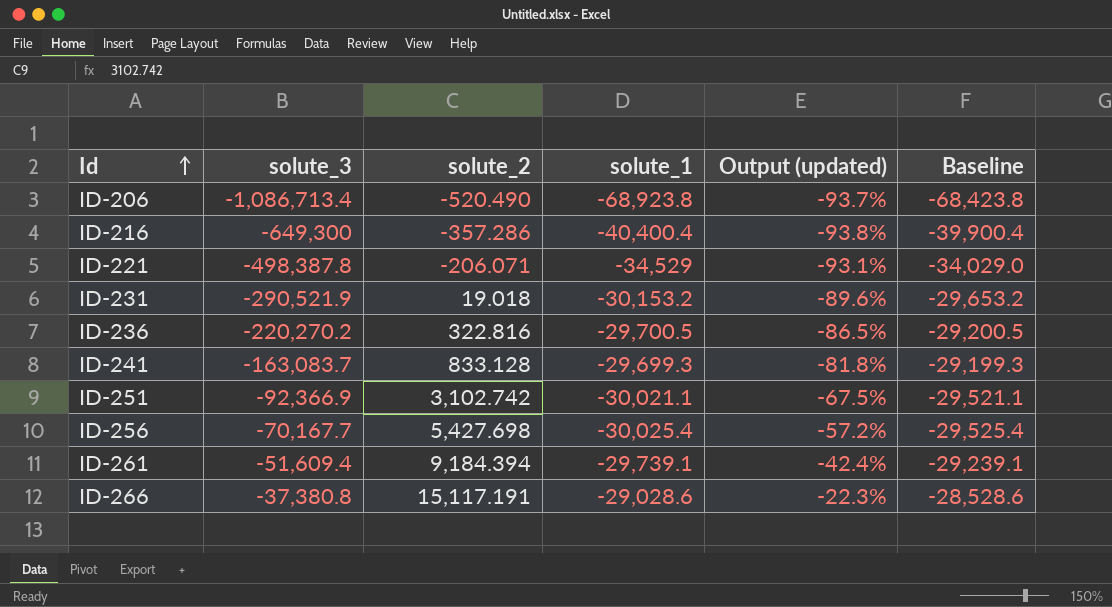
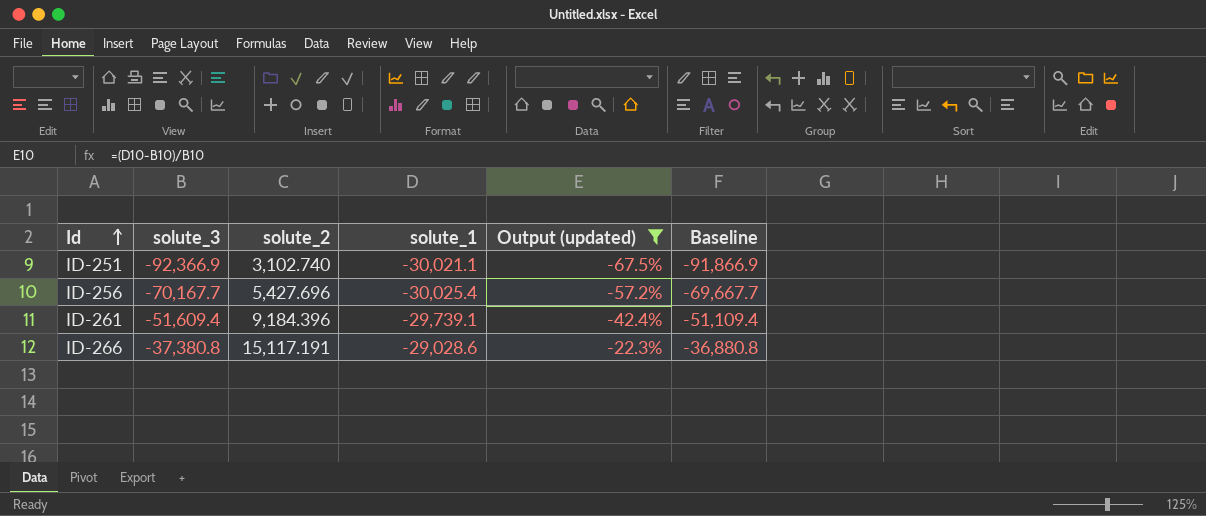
filter: none -> Output (updated) >= -67.5%
column Baseline | formula: [solute_1] + 500 -> [solute_3] + 500
ID-251 | solute_2: 3,102.742 -> 3,102.740
ID-256 | solute_2: 5,427.698 -> 5,427.696
ID-261 | solute_2: 9,184.394 -> 9,184.396

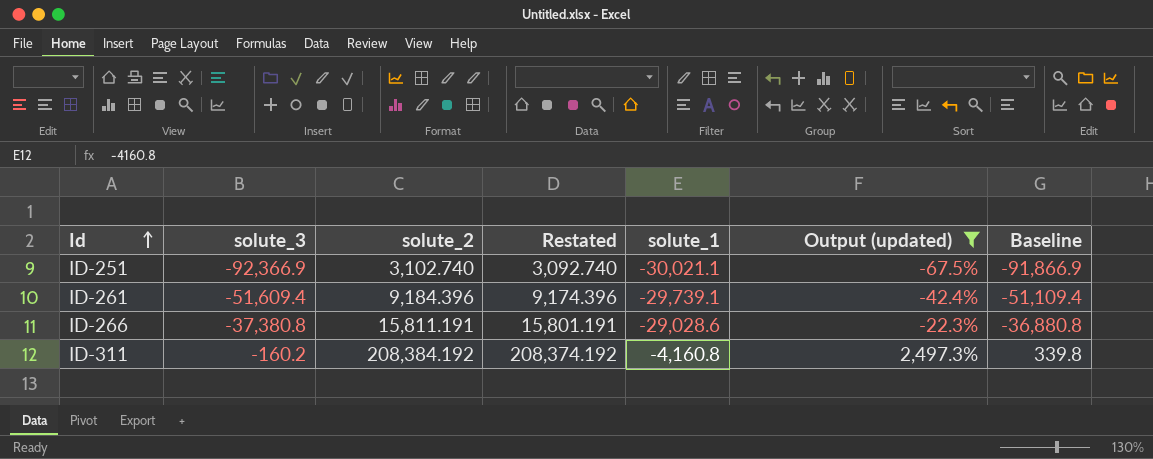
column Restated | formula: none -> [solute_2] - 10
row ID-256: -70,167.7 | 5,427.696 | -30,025.4 | -57.2% | -69,667.7 -> none
ID-266 | solute_2: 15,117.191 -> 15,811.191
row ID-311: none -> -160.2 | 208,384.192 | 208,374.192 | -4,160.8 | 2,497.3% | 339.8

